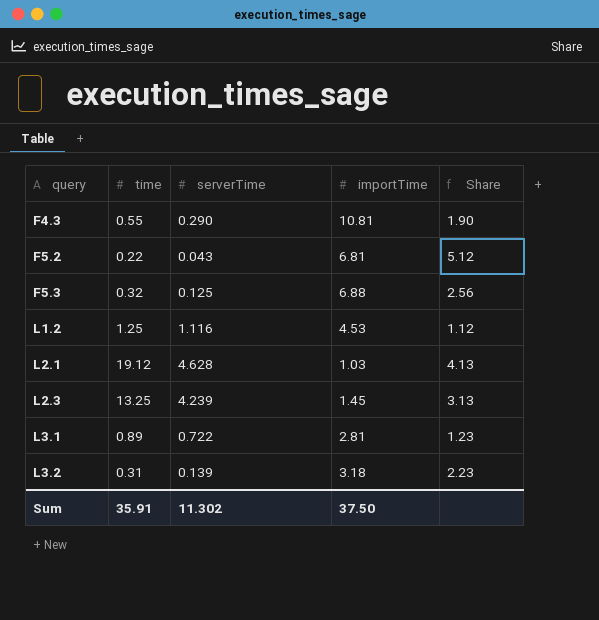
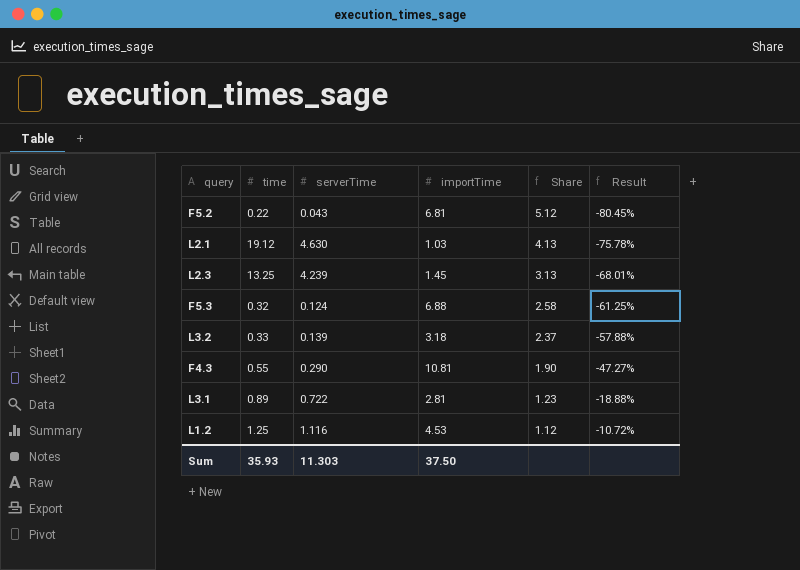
row order: query ascending -> Share descending
column Result | formula: none -> ([serverTime] - [time]) / [time]
L2.1 | serverTime: 4.628 -> 4.630
F5.3 | serverTime: 0.125 -> 0.124
F5.3 | Share: 2.56 -> 2.58
L3.2 | time: 0.31 -> 0.33
L3.2 | Share: 2.23 -> 2.37
Sum | time: 35.91 -> 35.93
Sum | serverTime: 11.302 -> 11.303

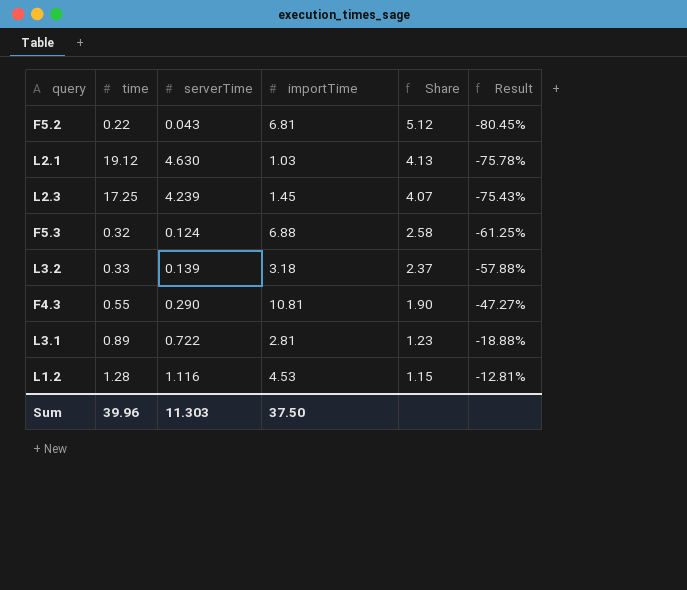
L2.3 | time: 13.25 -> 17.25
L2.3 | Share: 3.13 -> 4.07
L2.3 | Result: -68.01% -> -75.43%
L1.2 | time: 1.25 -> 1.28
L1.2 | Share: 1.12 -> 1.15
L1.2 | Result: -10.72% -> -12.81%
Sum | time: 35.93 -> 39.96

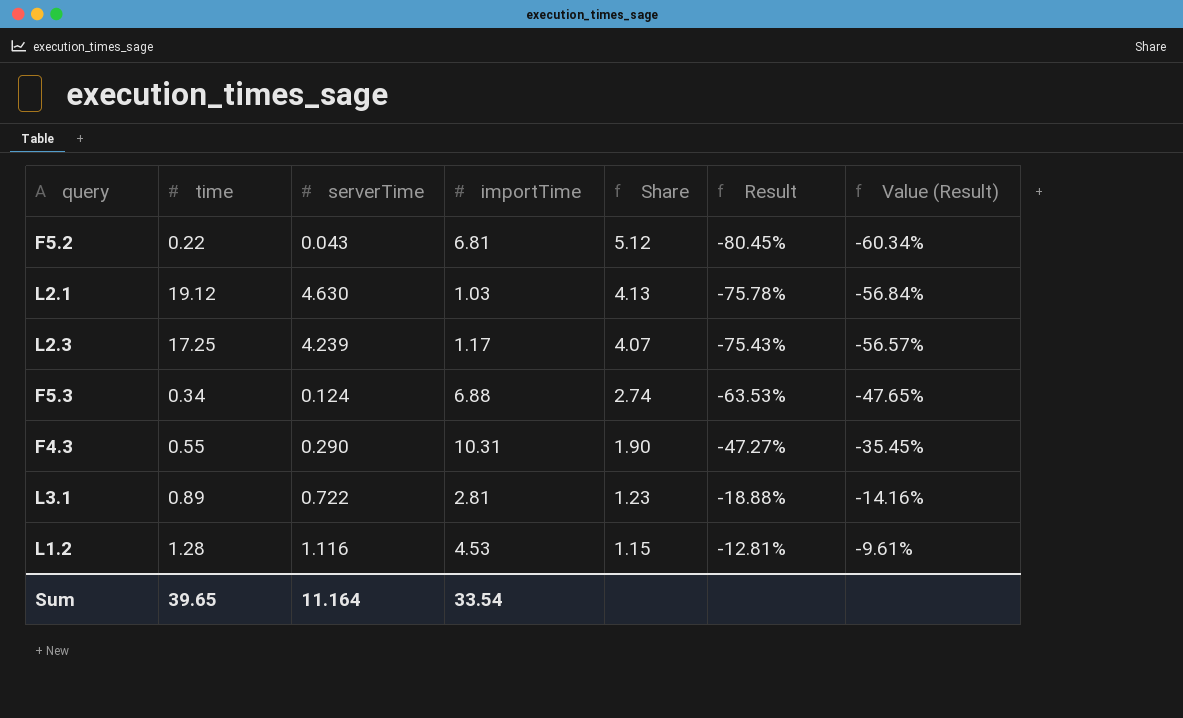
column Value (Result) | formula: none -> [Result] * 0.75
row L3.2: 0.33 | 0.139 | 3.18 | 2.37 | -57.88% -> none
L2.3 | importTime: 1.45 -> 1.17
F5.3 | time: 0.32 -> 0.34
F5.3 | Share: 2.58 -> 2.74
F5.3 | Result: -61.25% -> -63.53%
F4.3 | importTime: 10.81 -> 10.31
Sum | time: 39.96 -> 39.65
Sum | serverTime: 11.303 -> 11.164
Sum | importTime: 37.50 -> 33.54

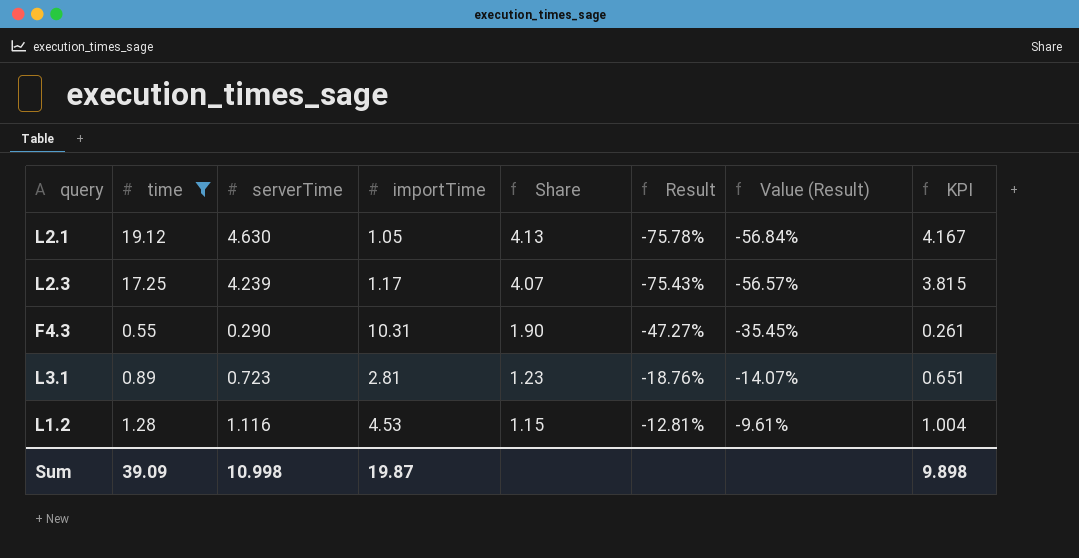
filter: none -> time >= 0.55
column KPI | formula: none -> [serverTime] * 0.9
L2.1 | importTime: 1.03 -> 1.05
L3.1 | serverTime: 0.722 -> 0.723
L3.1 | Result: -18.88% -> -18.76%
L3.1 | Value (Result): -14.16% -> -14.07%
Sum | time: 39.65 -> 39.09
Sum | serverTime: 11.164 -> 10.998
Sum | importTime: 33.54 -> 19.87

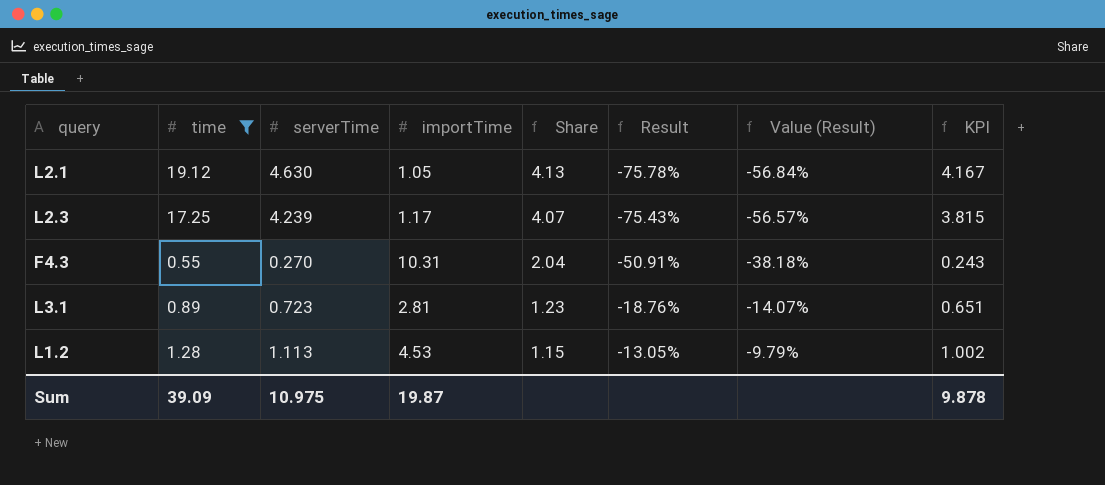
F4.3 | serverTime: 0.290 -> 0.270
F4.3 | Share: 1.90 -> 2.04
F4.3 | Result: -47.27% -> -50.91%
F4.3 | Value (Result): -35.45% -> -38.18%
F4.3 | KPI: 0.261 -> 0.243
L1.2 | serverTime: 1.116 -> 1.113
L1.2 | Result: -12.81% -> -13.05%
L1.2 | Value (Result): -9.61% -> -9.79%
L1.2 | KPI: 1.004 -> 1.002
Sum | serverTime: 10.998 -> 10.975
Sum | KPI: 9.898 -> 9.878

